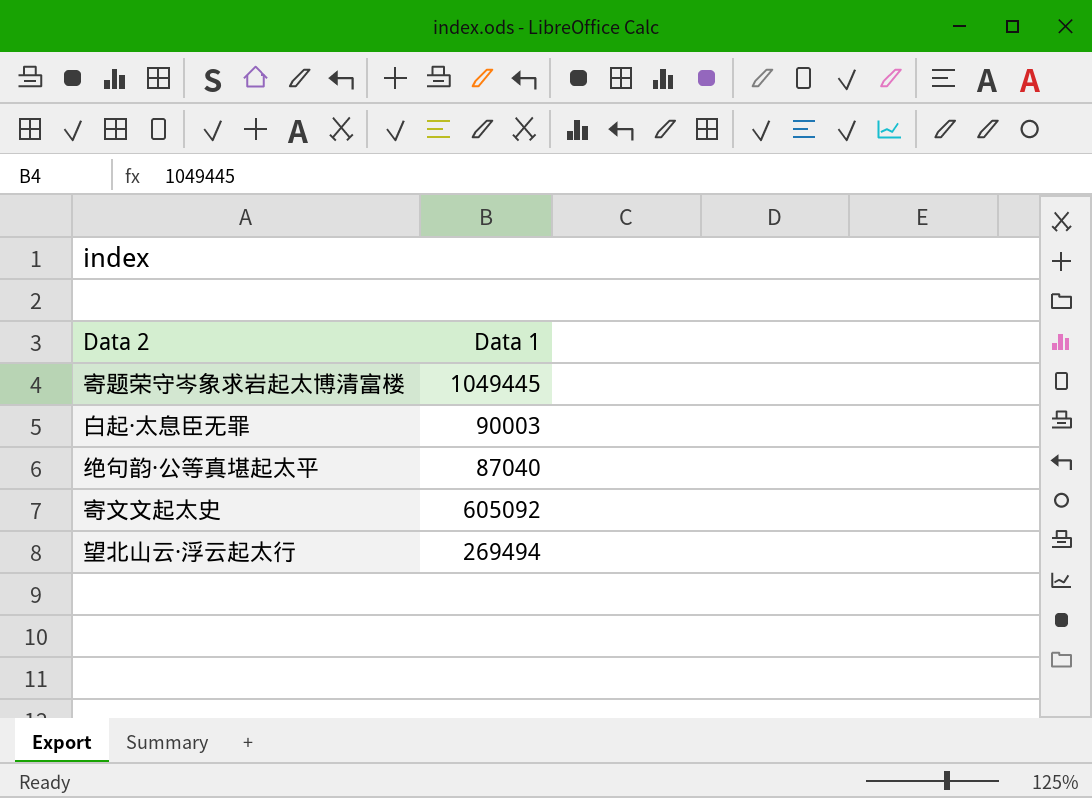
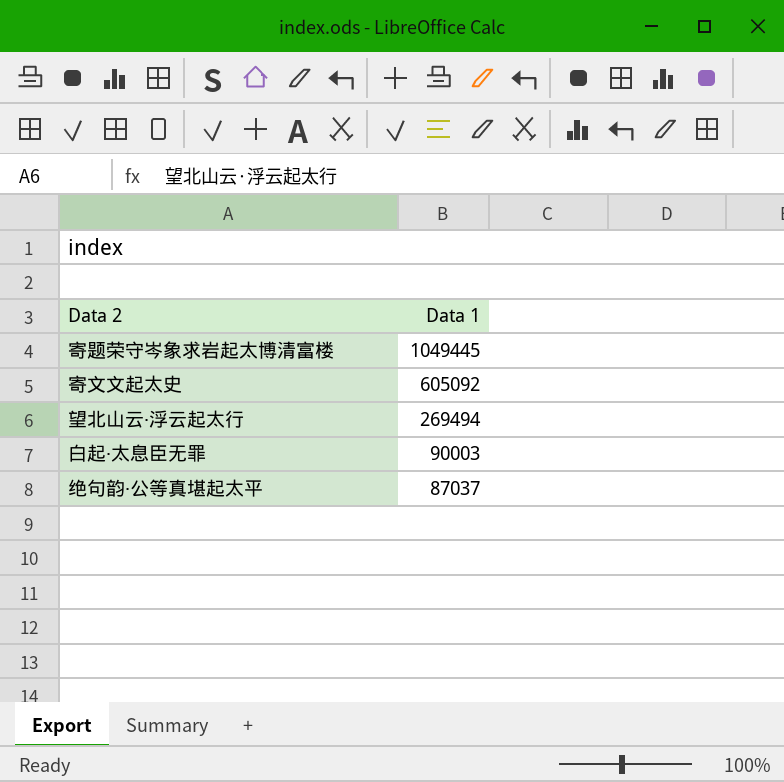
row order: none -> Data 1 descending
绝句韵·公等真堪起太平 | Data 1: 87040 -> 87037

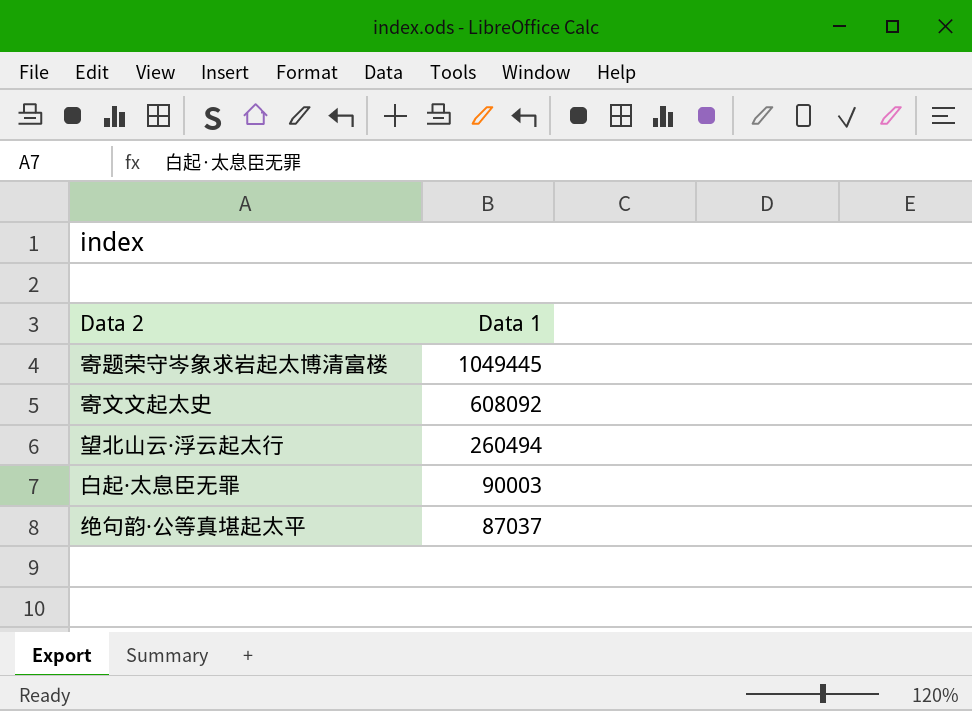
寄文文起太史 | Data 1: 605092 -> 608092
望北山云·浮云起太行 | Data 1: 269494 -> 260494

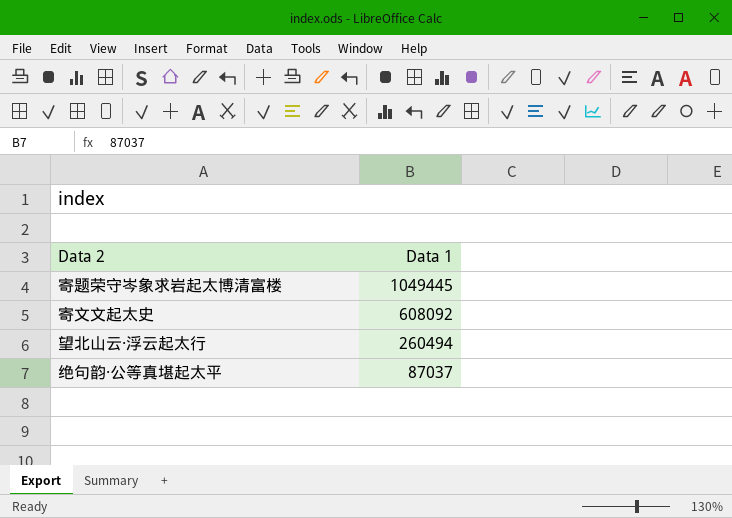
row 白起·太息臣无罪: 90003 -> none

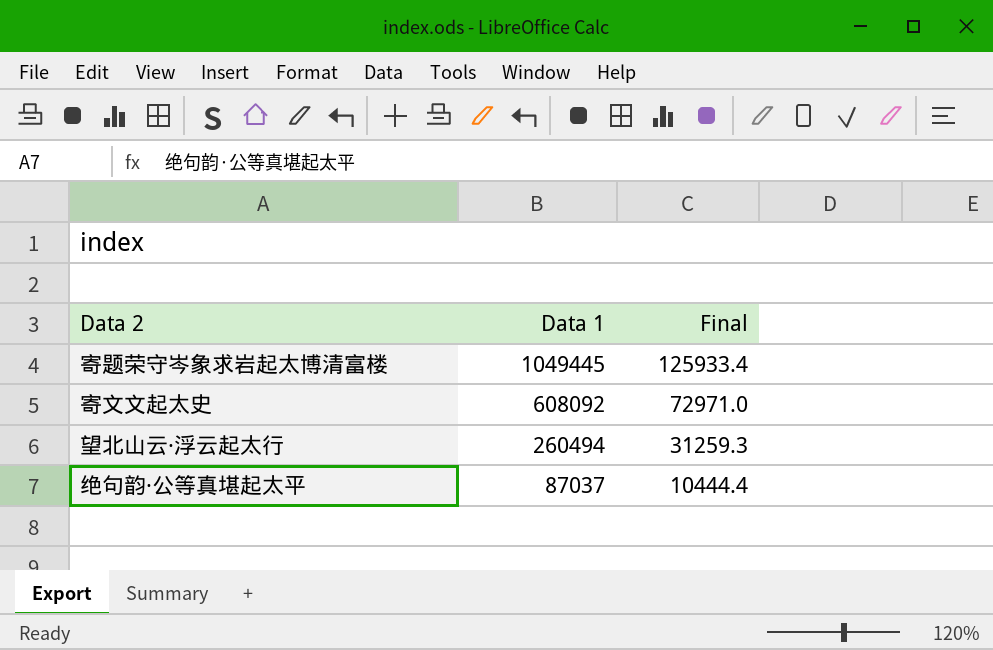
column Final | formula: none -> [Data 1] * 0.12

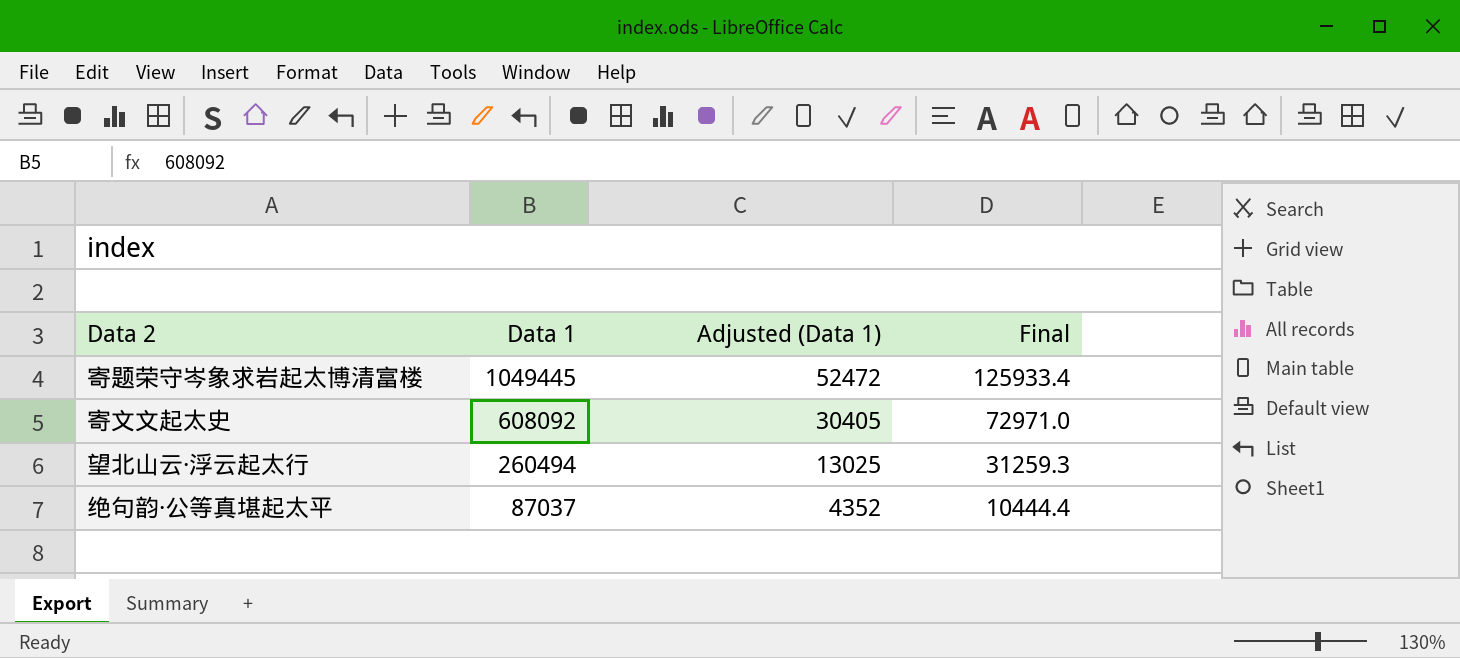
column Adjusted (Data 1) | formula: none -> [Data 1] * 0.05

